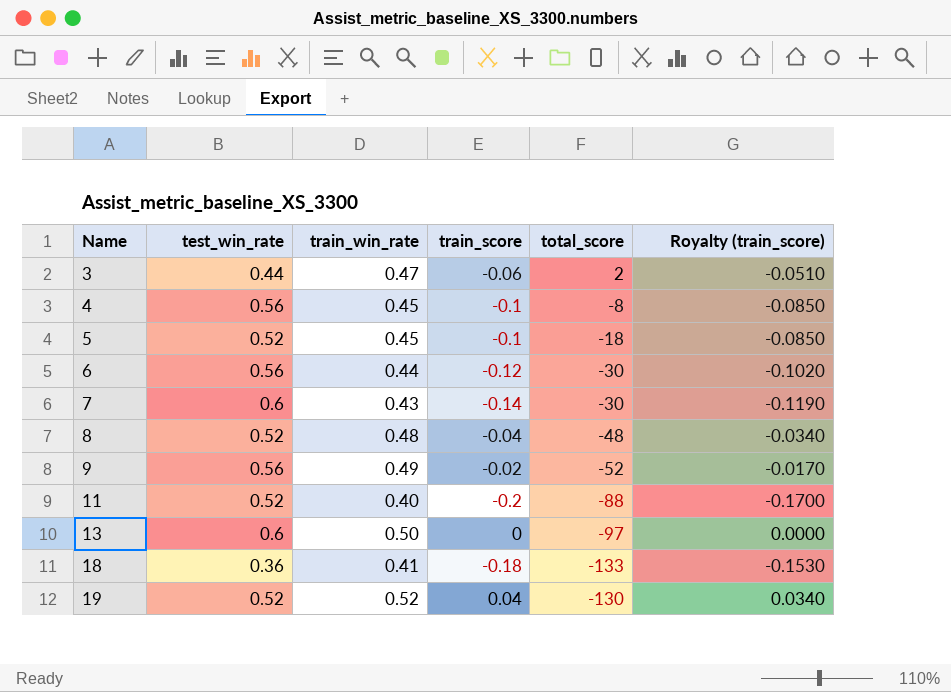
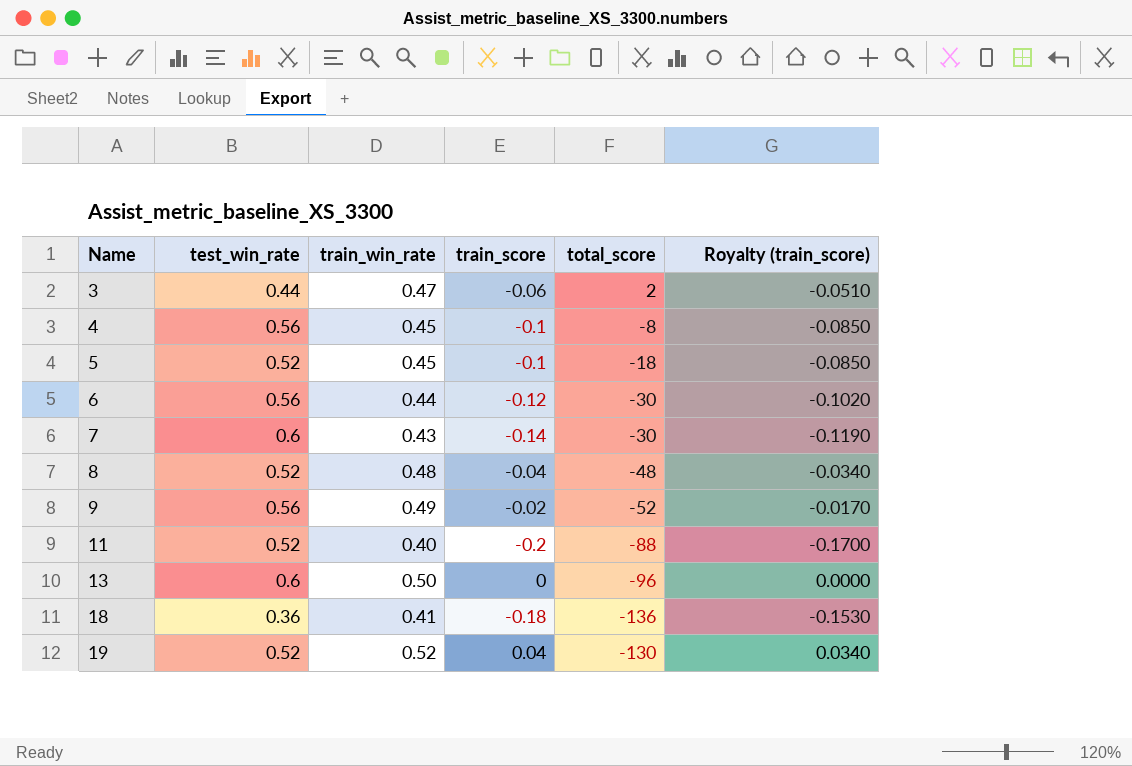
13 | total_score: -97 -> -96
18 | total_score: -133 -> -136

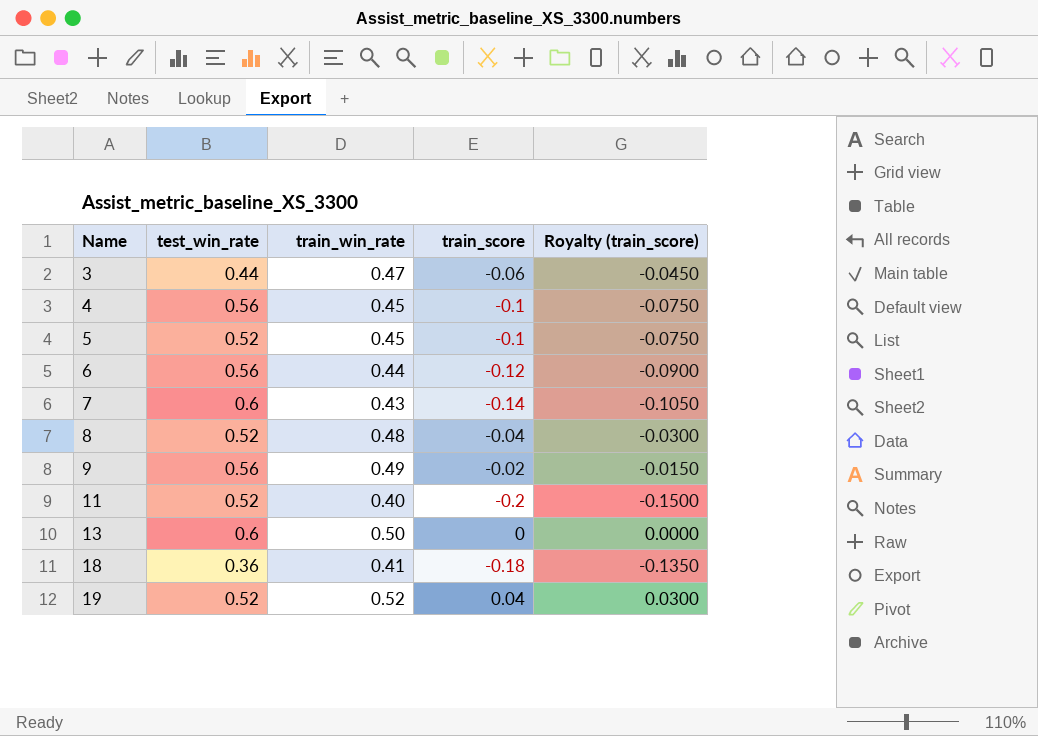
column total_score | position: 5 -> none
column Royalty (train_score) | formula: [train_score] * 0.85 -> [train_score] * 0.75

